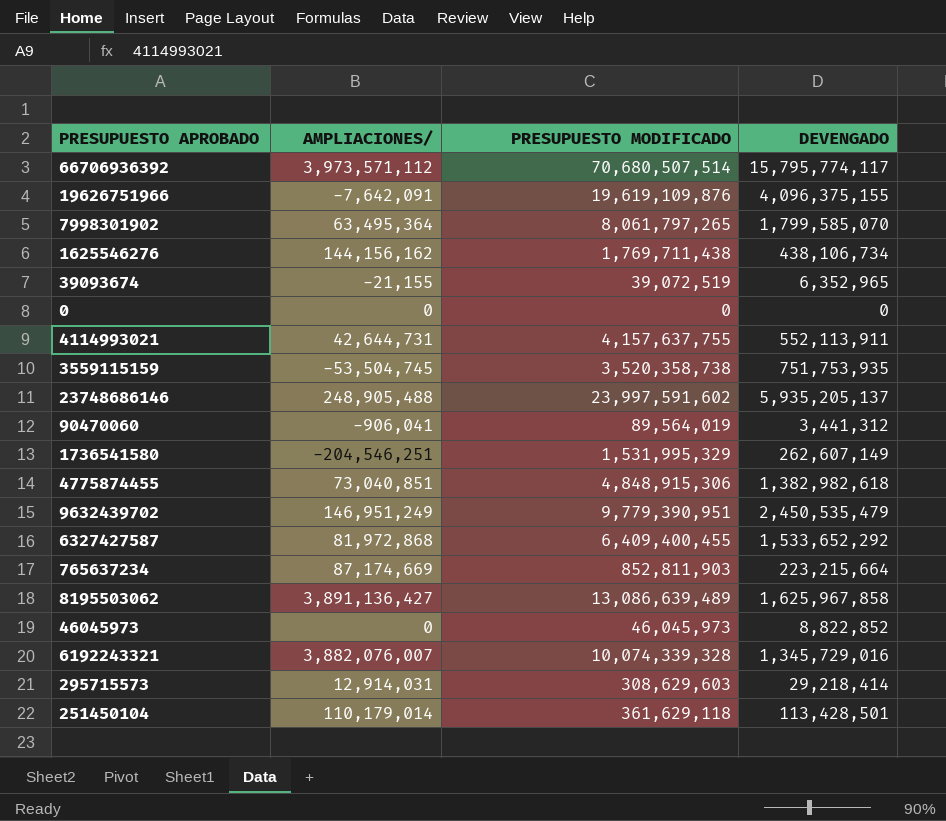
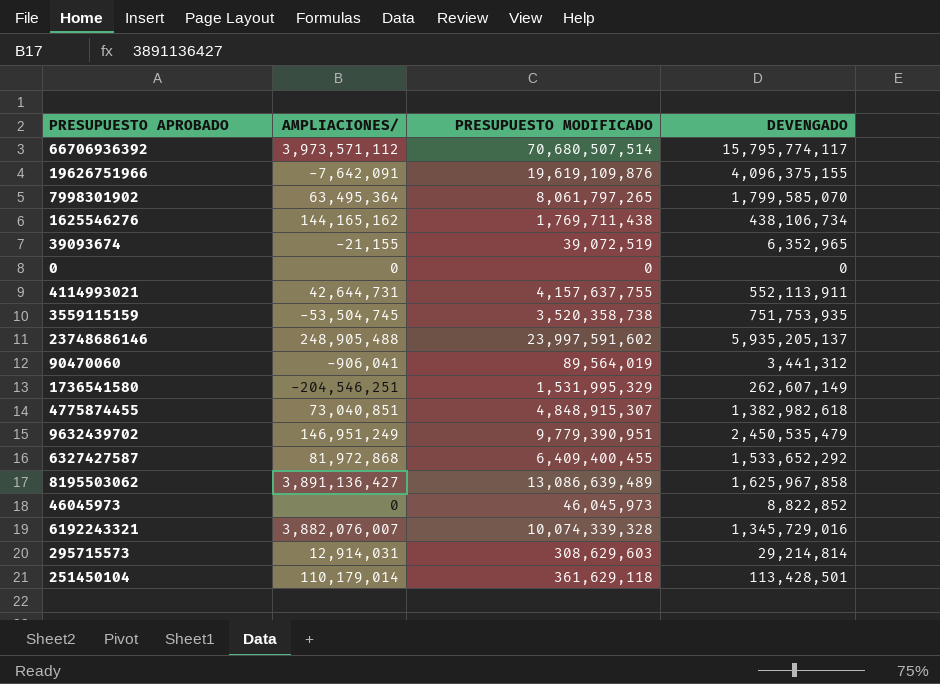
row 765637234: 87,174,669 | 852,811,903 | 223,215,664 -> none
1625546276 | AMPLIACIONES/: 144,156,162 -> 144,165,162
4775874455 | PRESUPUESTO MODIFICADO: 4,848,915,306 -> 4,848,915,307
295715573 | DEVENGADO: 29,218,414 -> 29,214,814

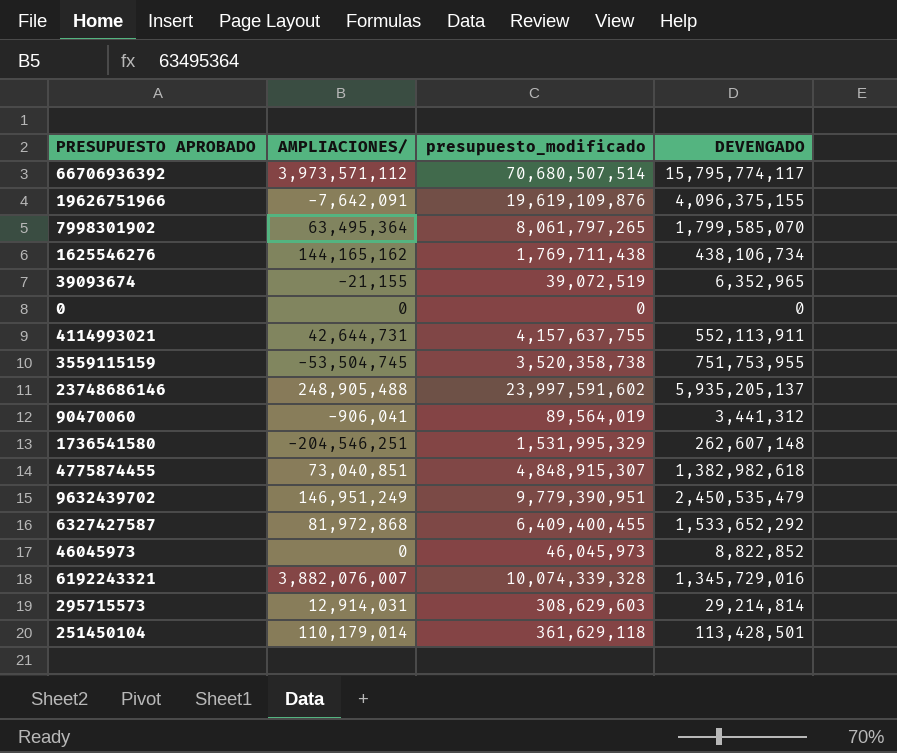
column name: PRESUPUESTO MODIFICADO -> presupuesto_modificado
row 8195503062: 3,891,136,427 | 13,086,639,489 | 1,625,967,858 -> none
3559115159 | DEVENGADO: 751,753,935 -> 751,753,955
1736541580 | DEVENGADO: 262,607,149 -> 262,607,148

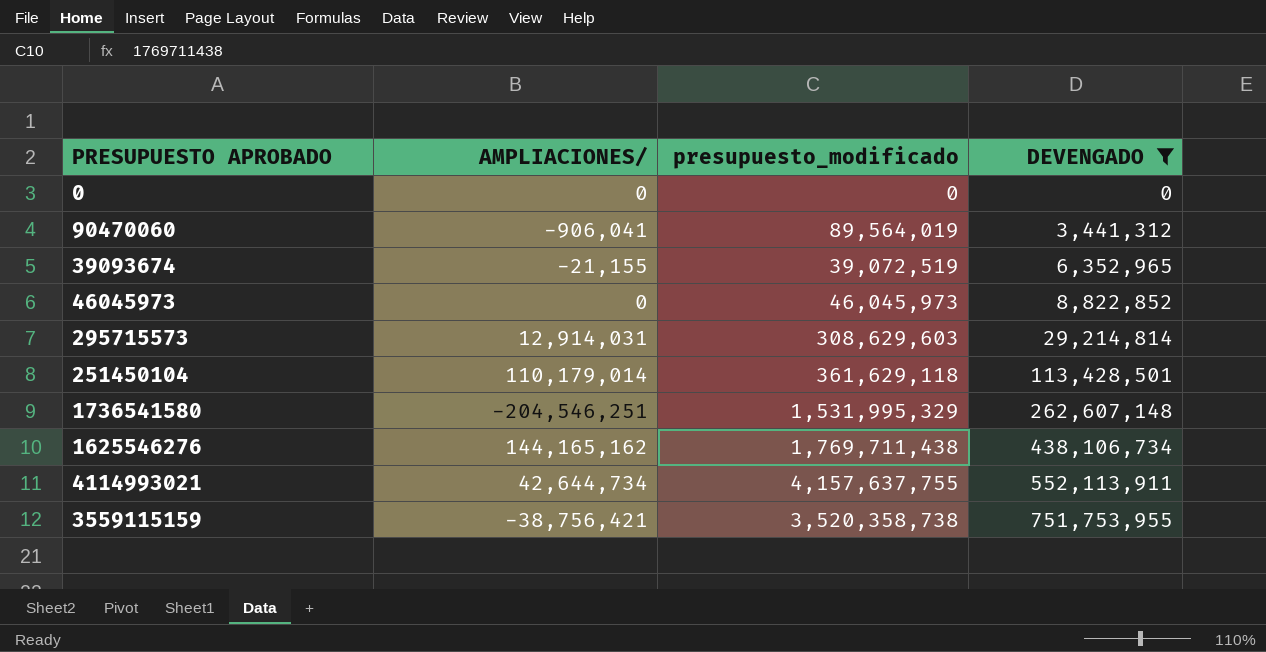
filter: none -> DEVENGADO <= 751,753,955
row order: none -> DEVENGADO ascending
4114993021 | AMPLIACIONES/: 42,644,731 -> 42,644,734
3559115159 | AMPLIACIONES/: -53,504,745 -> -38,756,421

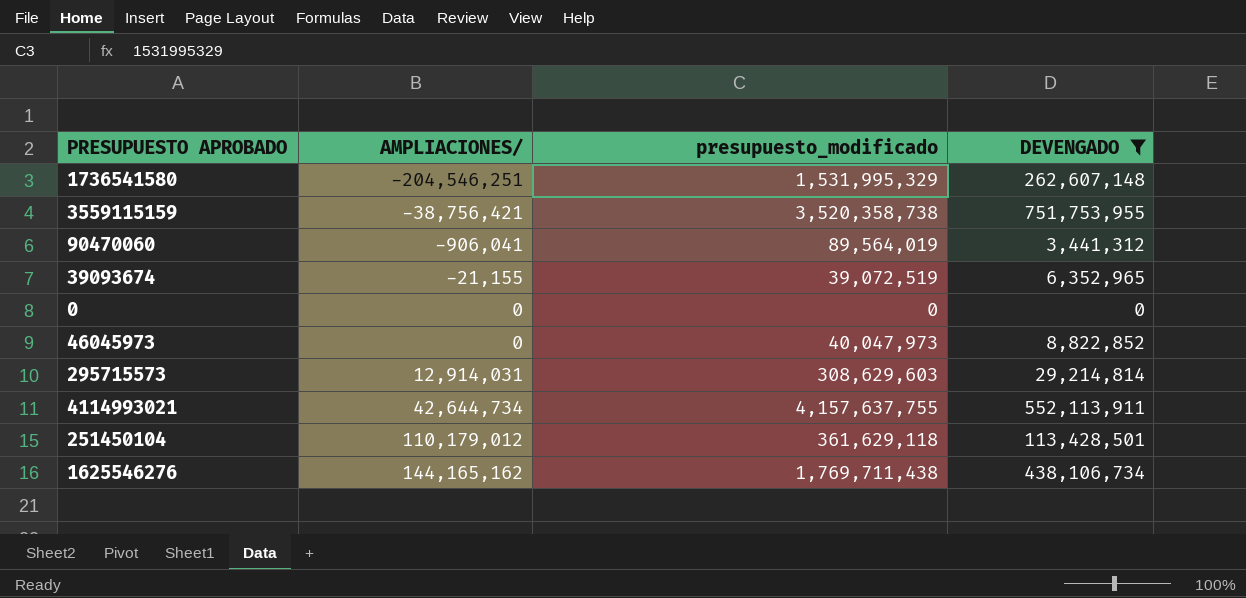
row order: DEVENGADO ascending -> AMPLIACIONES/ ascending
46045973 | presupuesto_modificado: 46,045,973 -> 40,047,973
251450104 | AMPLIACIONES/: 110,179,014 -> 110,179,012

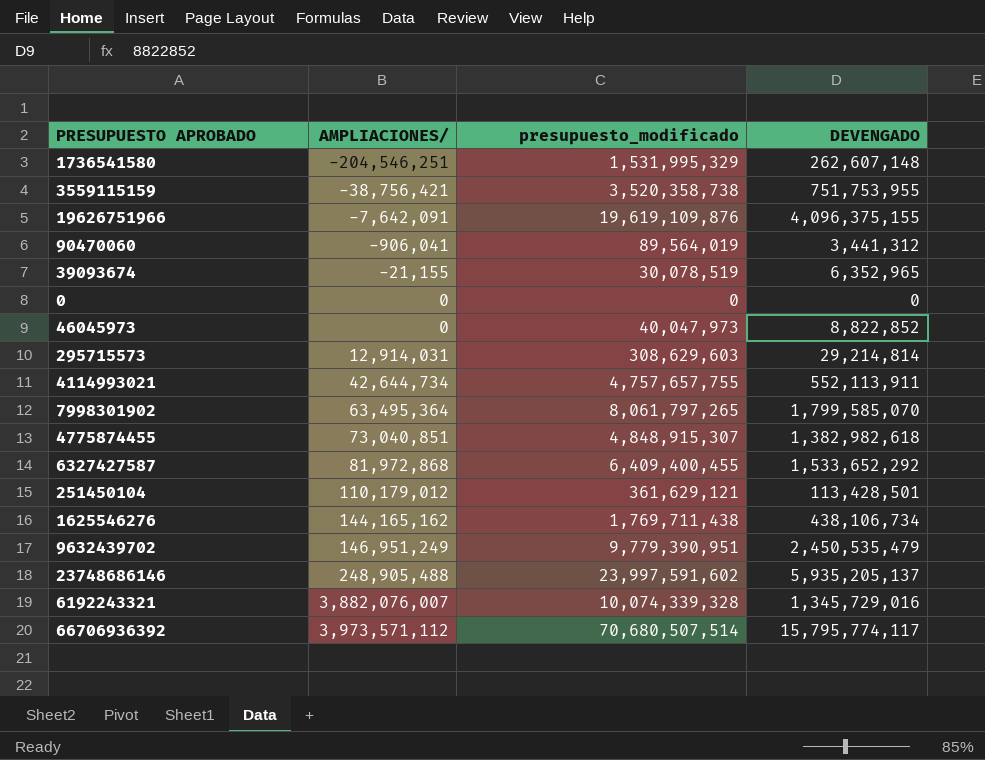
filter: DEVENGADO <= 751,753,955 -> none
39093674 | presupuesto_modificado: 39,072,519 -> 30,078,519
4114993021 | presupuesto_modificado: 4,157,637,755 -> 4,757,657,755
251450104 | presupuesto_modificado: 361,629,118 -> 361,629,121

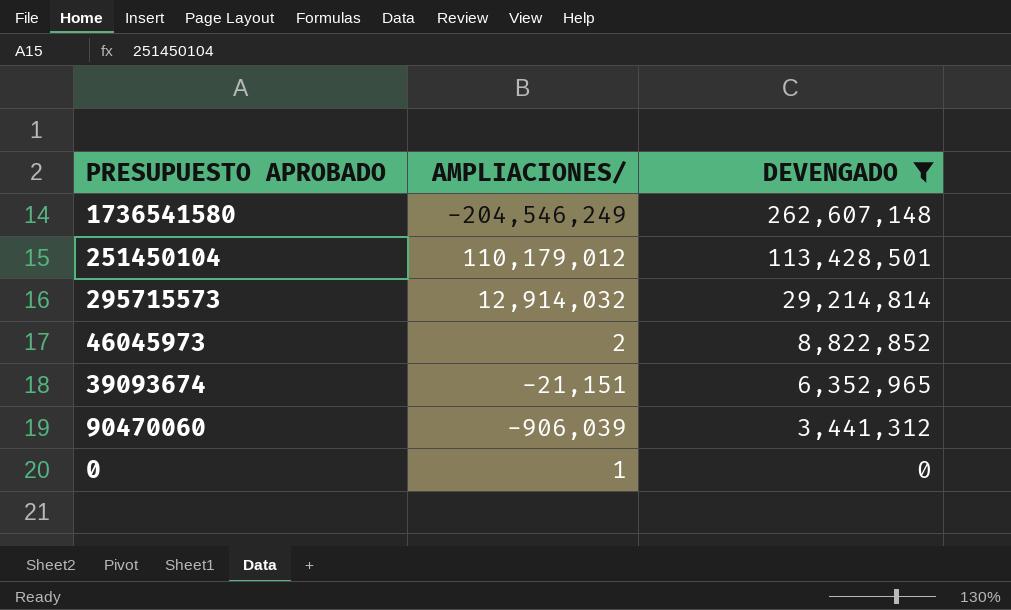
filter: none -> DEVENGADO <= 262,607,148
row order: AMPLIACIONES/ ascending -> DEVENGADO descending
column presupuesto_modificado | position: 3 -> none
1736541580 | AMPLIACIONES/: -204,546,251 -> -204,546,249
295715573 | AMPLIACIONES/: 12,914,031 -> 12,914,032
46045973 | AMPLIACIONES/: 0 -> 2
39093674 | AMPLIACIONES/: -21,155 -> -21,151
90470060 | AMPLIACIONES/: -906,041 -> -906,039
0 | AMPLIACIONES/: 0 -> 1

